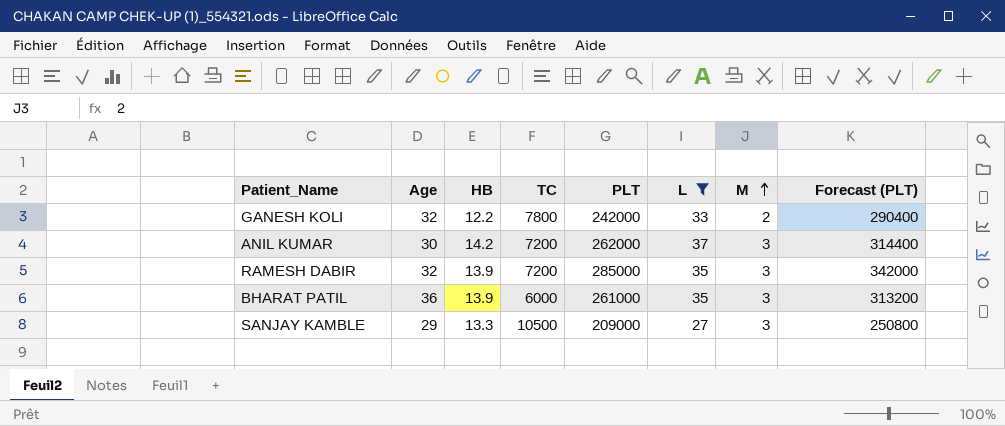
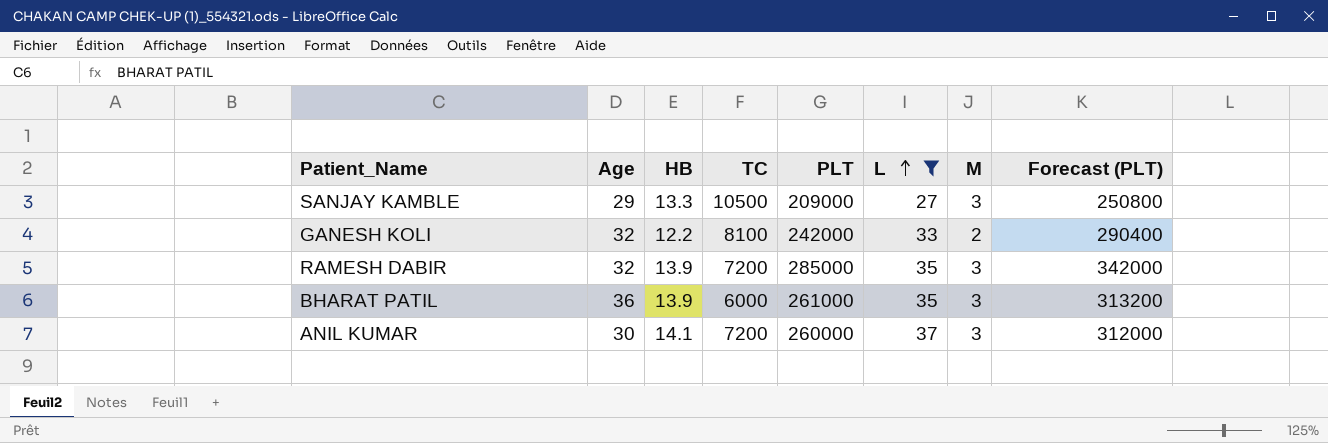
row order: M ascending -> L ascending
GANESH KOLI | TC: 7800 -> 8100
ANIL KUMAR | HB: 14.2 -> 14.1
ANIL KUMAR | PLT: 262000 -> 260000
ANIL KUMAR | Forecast (PLT): 314400 -> 312000

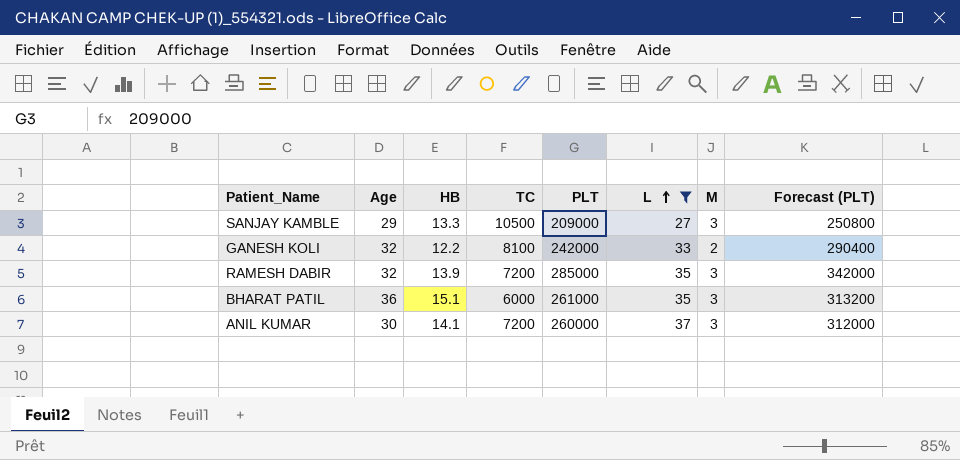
BHARAT PATIL | HB: 13.9 -> 15.1

